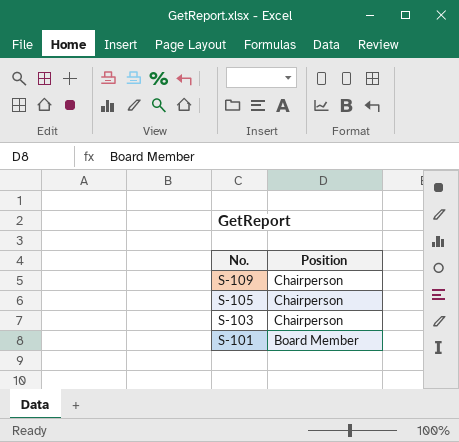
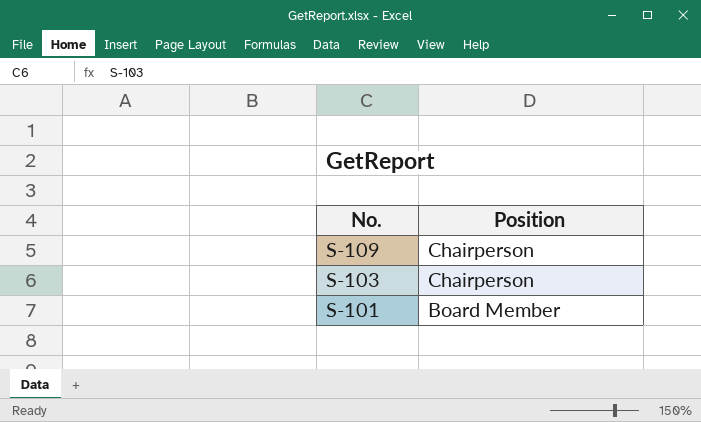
row S-105: Chairperson -> none

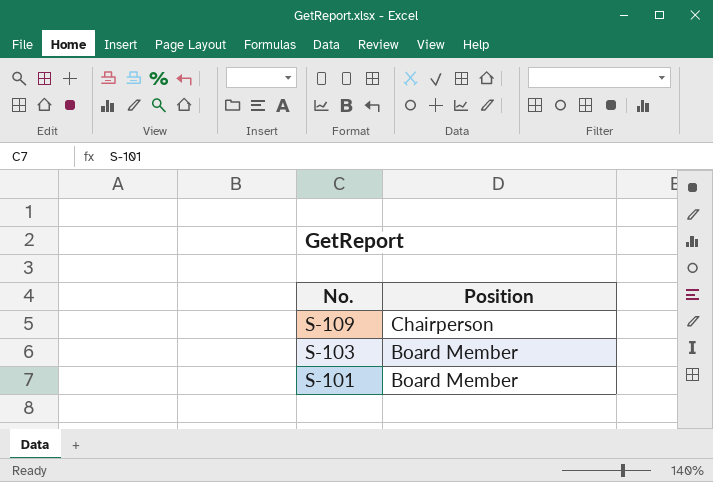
S-103 | Position: Chairperson -> Board Member

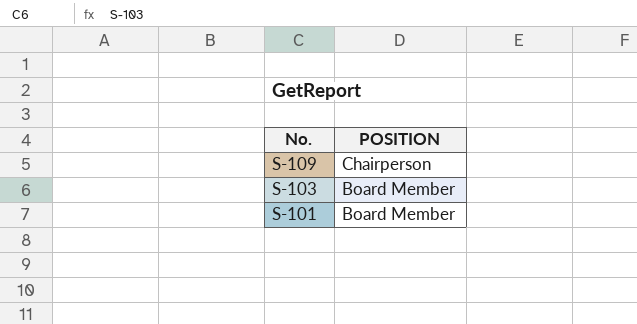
column name: Position -> POSITION

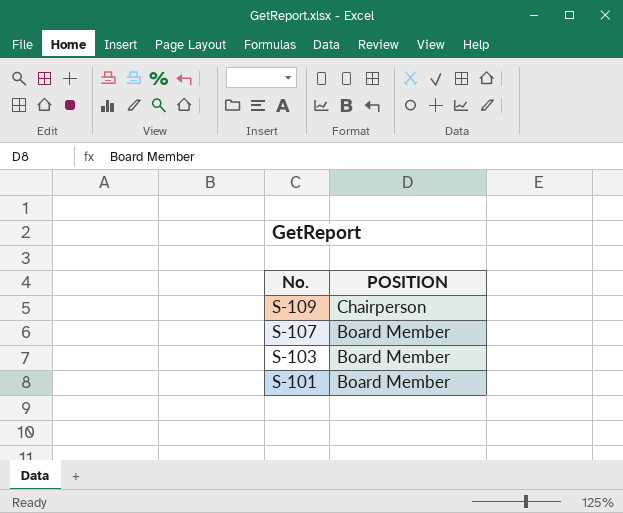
row S-107: none -> Board Member

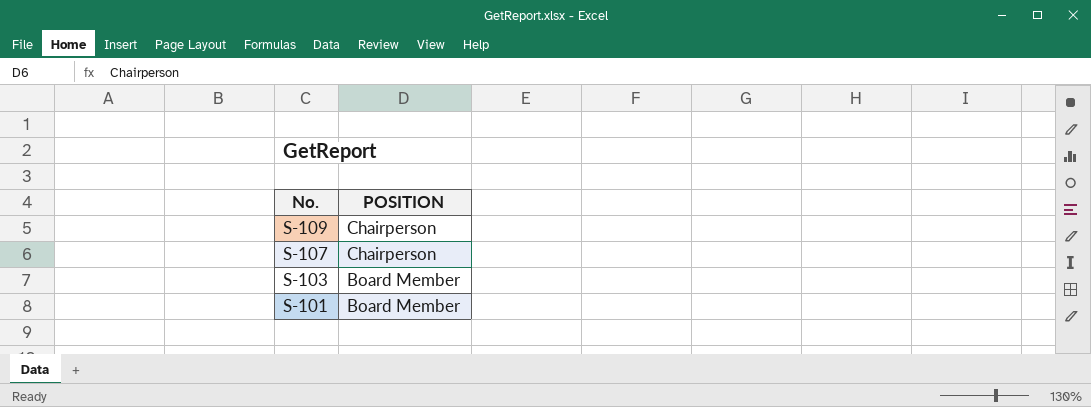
S-107 | POSITION: Board Member -> Chairperson

